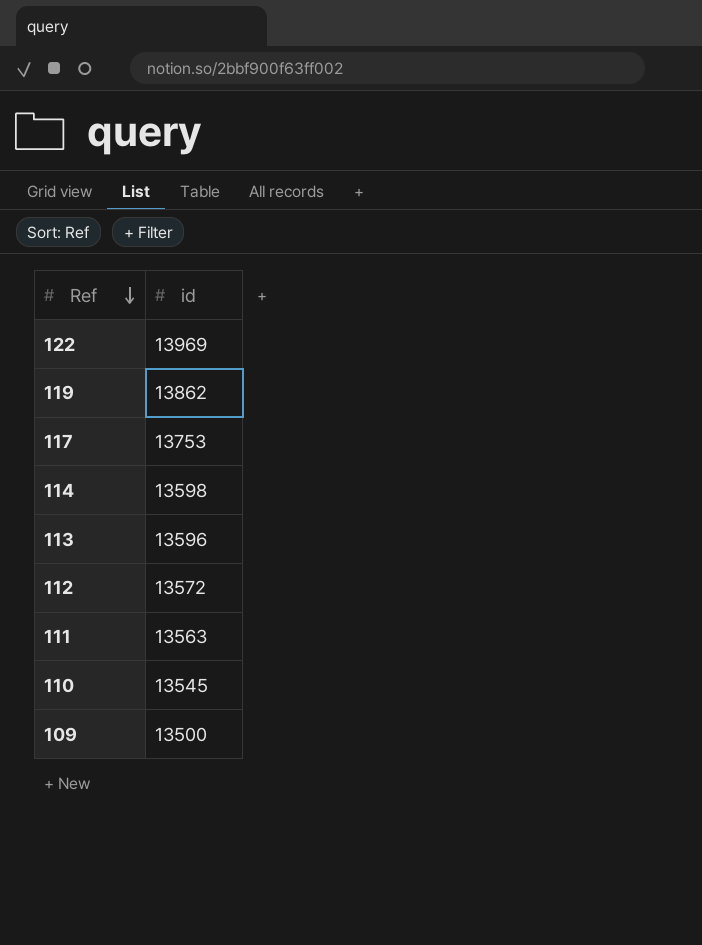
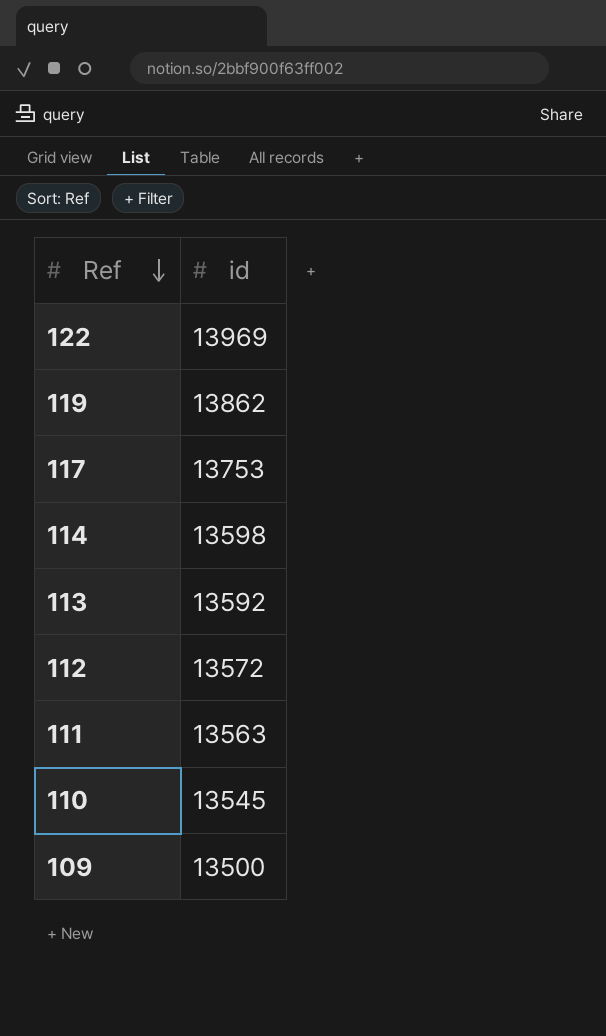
113 | id: 13596 -> 13592

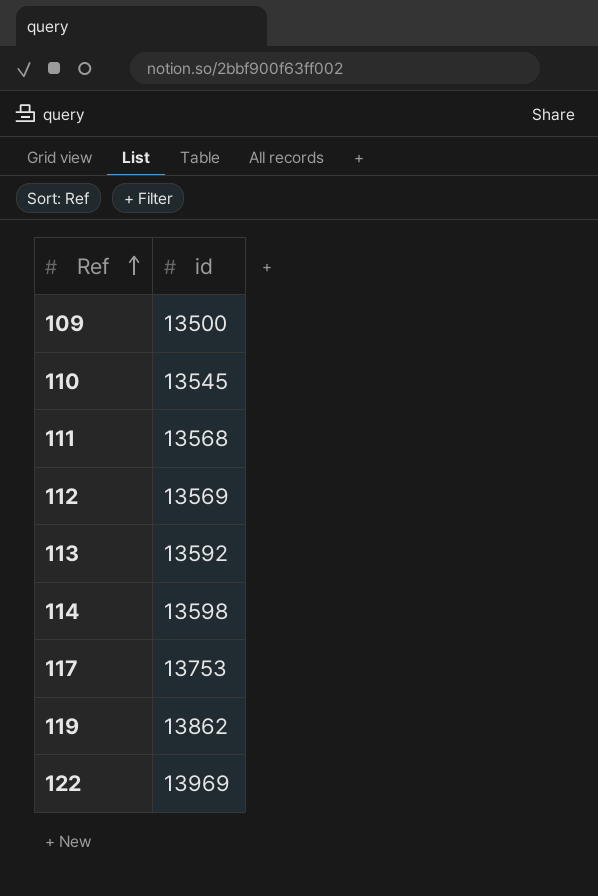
row order: Ref descending -> Ref ascending
111 | id: 13563 -> 13568
112 | id: 13572 -> 13569

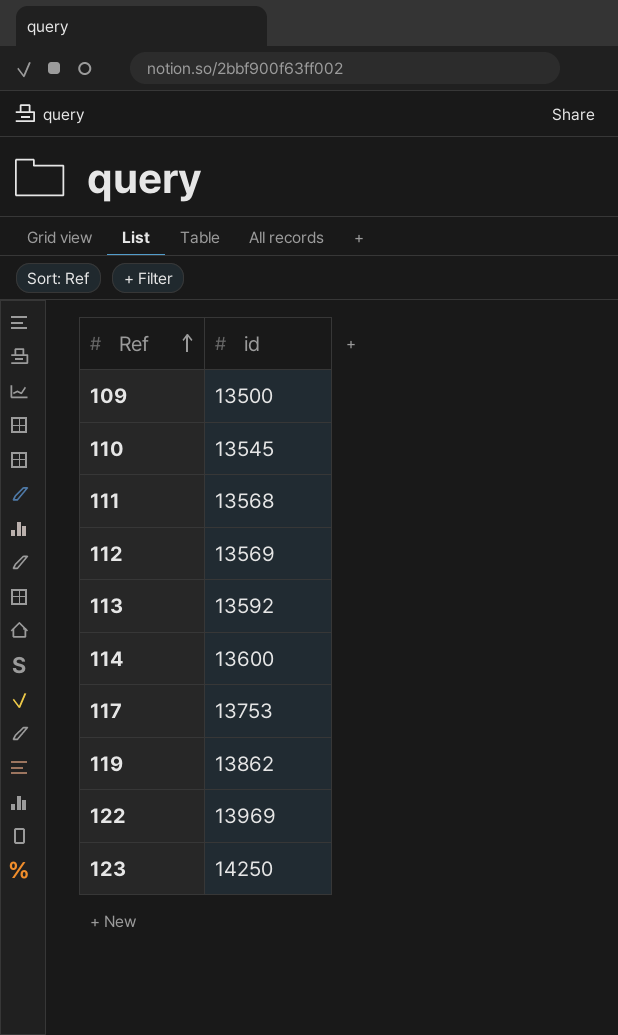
114 | id: 13598 -> 13600
row 123: none -> 14250

